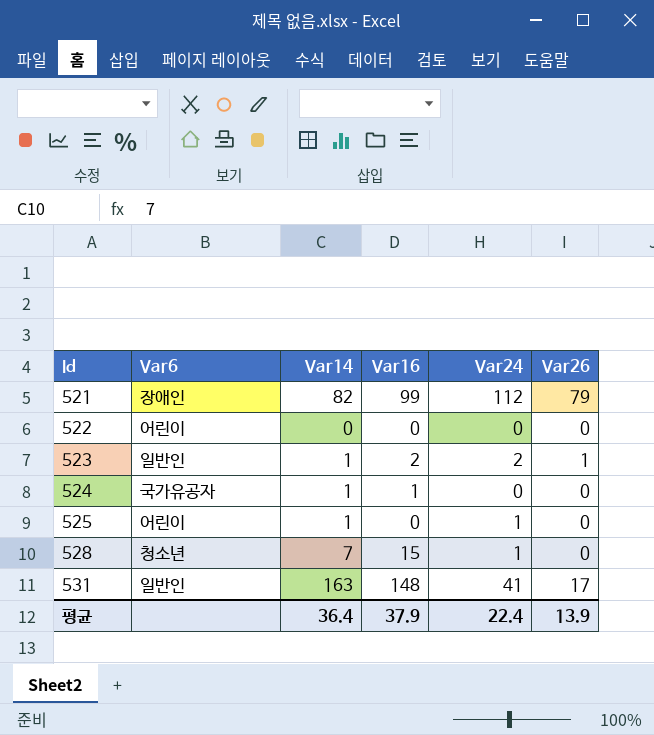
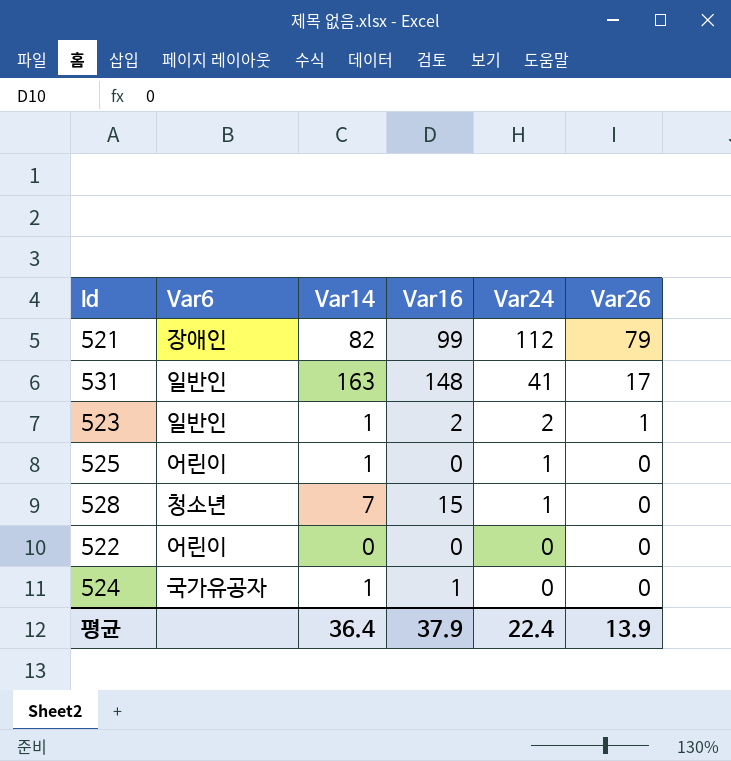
row order: Id ascending -> Var24 descending

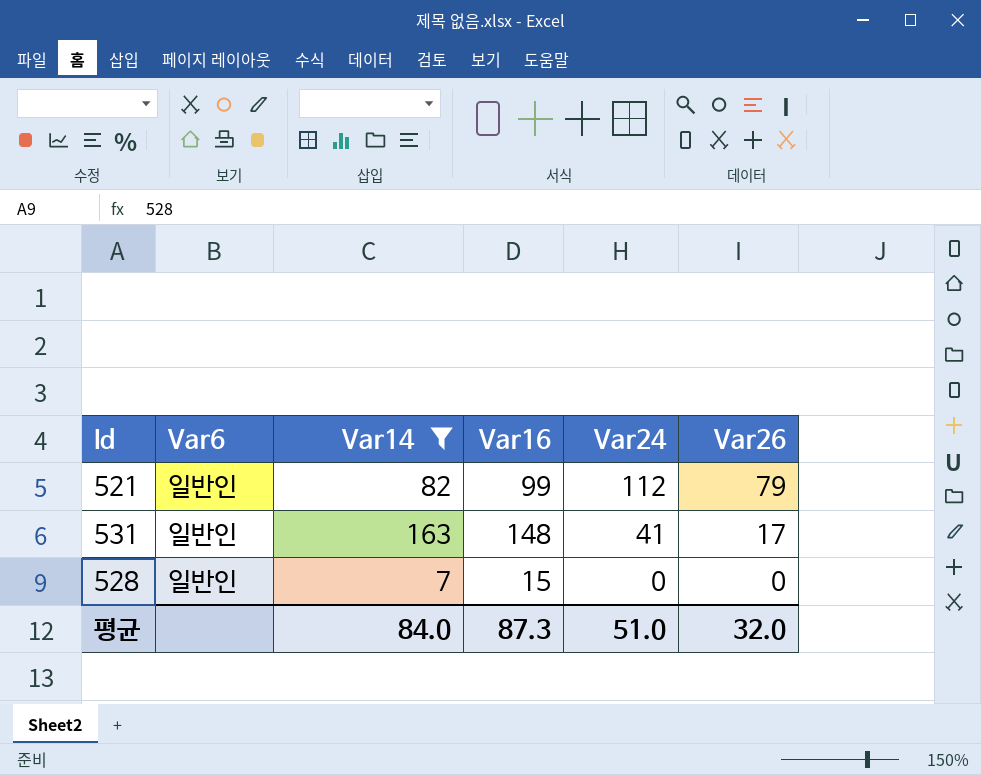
filter: none -> Var14 >= 7
521 | Var6: 장애인 -> 일반인
528 | Var6: 청소년 -> 일반인
528 | Var24: 1 -> 0
평균 | Var14: 36.4 -> 84.0
평균 | Var16: 37.9 -> 87.3
평균 | Var24: 22.4 -> 51.0
평균 | Var26: 13.9 -> 32.0

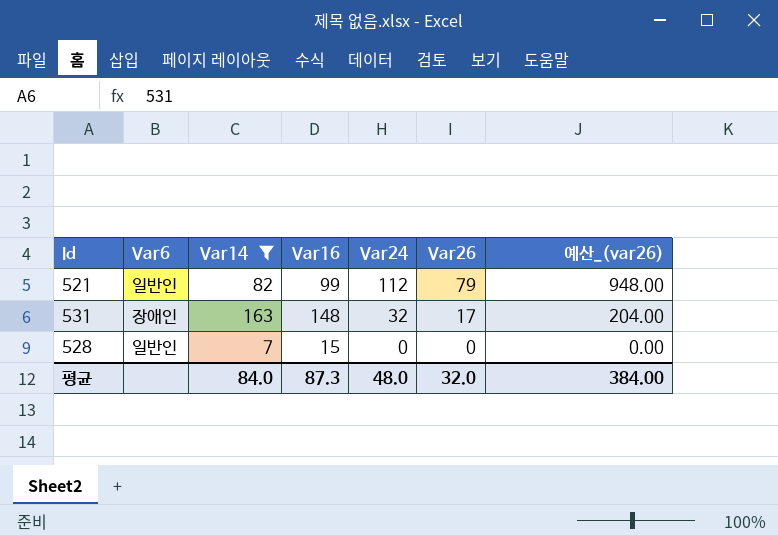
column 예산_(var26) | formula: none -> [Var26] * 12
531 | Var6: 일반인 -> 장애인
531 | Var24: 41 -> 32
평균 | Var24: 51.0 -> 48.0

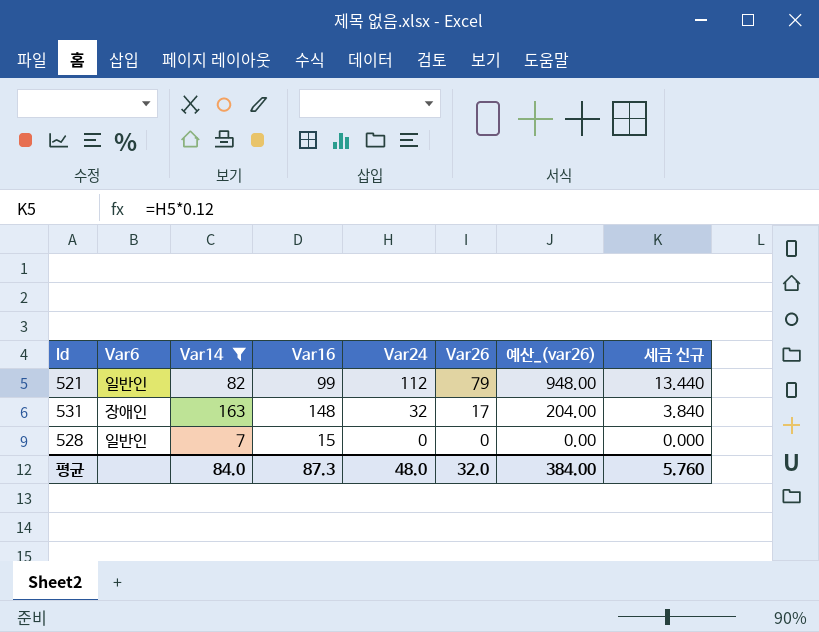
column 세금 신규 | formula: none -> [Var24] * 0.12

